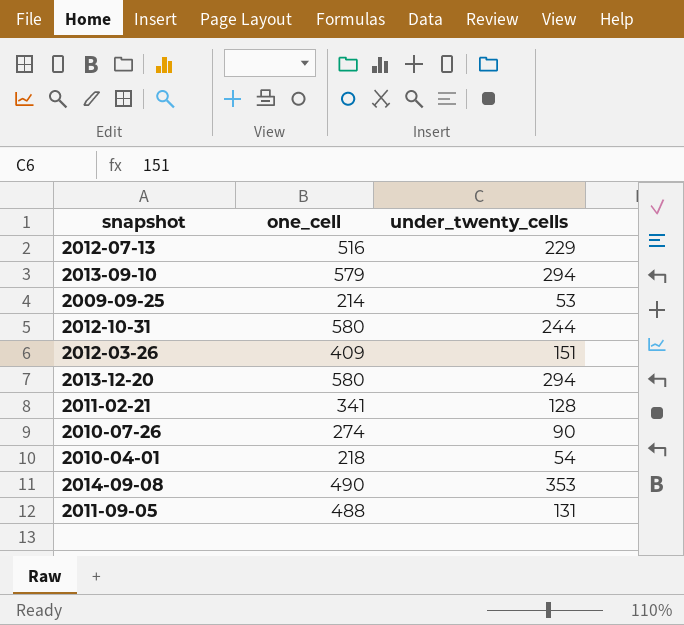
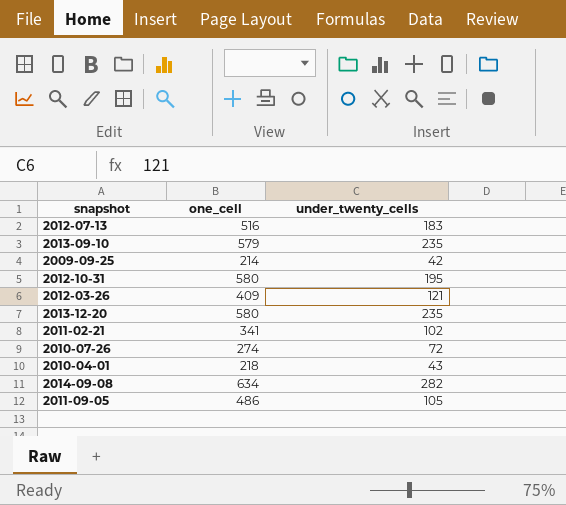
2012-07-13 | under_twenty_cells: 229 -> 183
2013-09-10 | under_twenty_cells: 294 -> 235
2009-09-25 | under_twenty_cells: 53 -> 42
2012-10-31 | under_twenty_cells: 244 -> 195
2012-03-26 | under_twenty_cells: 151 -> 121
2013-12-20 | under_twenty_cells: 294 -> 235
2011-02-21 | under_twenty_cells: 128 -> 102
2010-07-26 | under_twenty_cells: 90 -> 72
2010-04-01 | under_twenty_cells: 54 -> 43
2014-09-08 | one_cell: 490 -> 634
2014-09-08 | under_twenty_cells: 353 -> 282
2011-09-05 | one_cell: 488 -> 486
2011-09-05 | under_twenty_cells: 131 -> 105

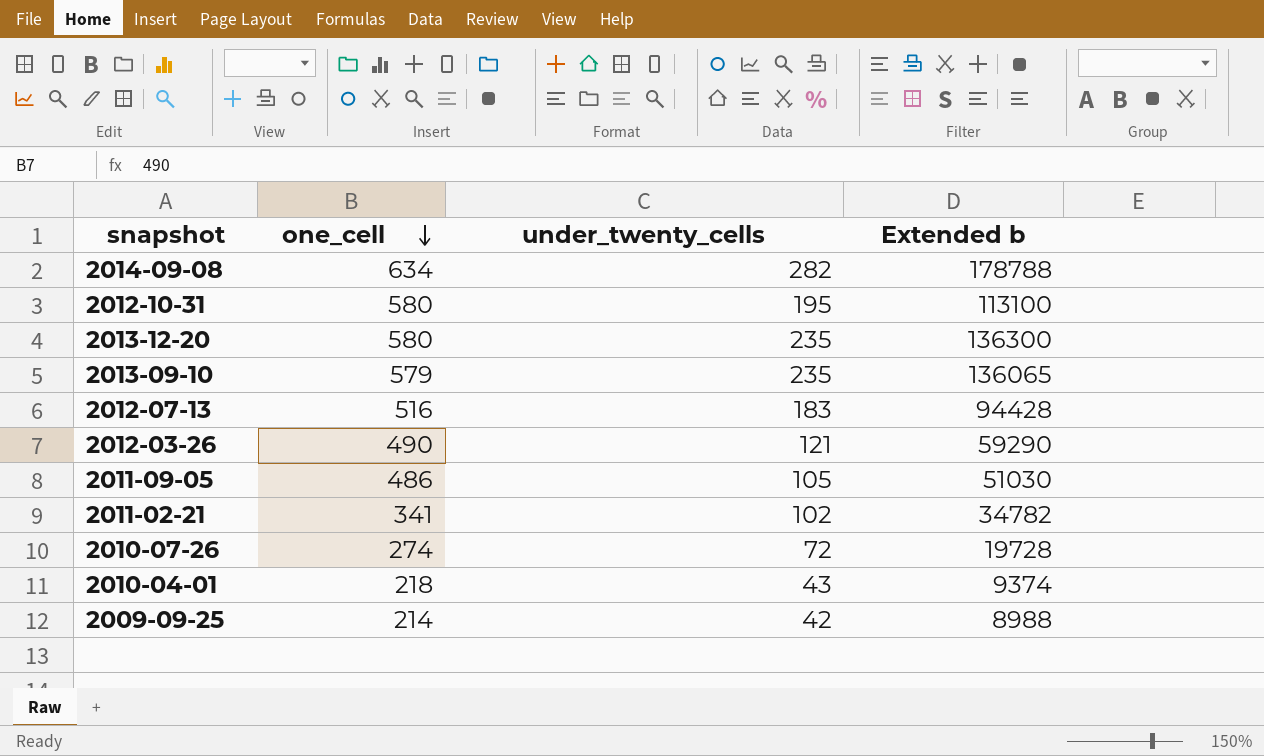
row order: none -> one_cell descending
column Extended b | formula: none -> [one_cell] * [under_twenty_cells]
2012-03-26 | one_cell: 409 -> 490

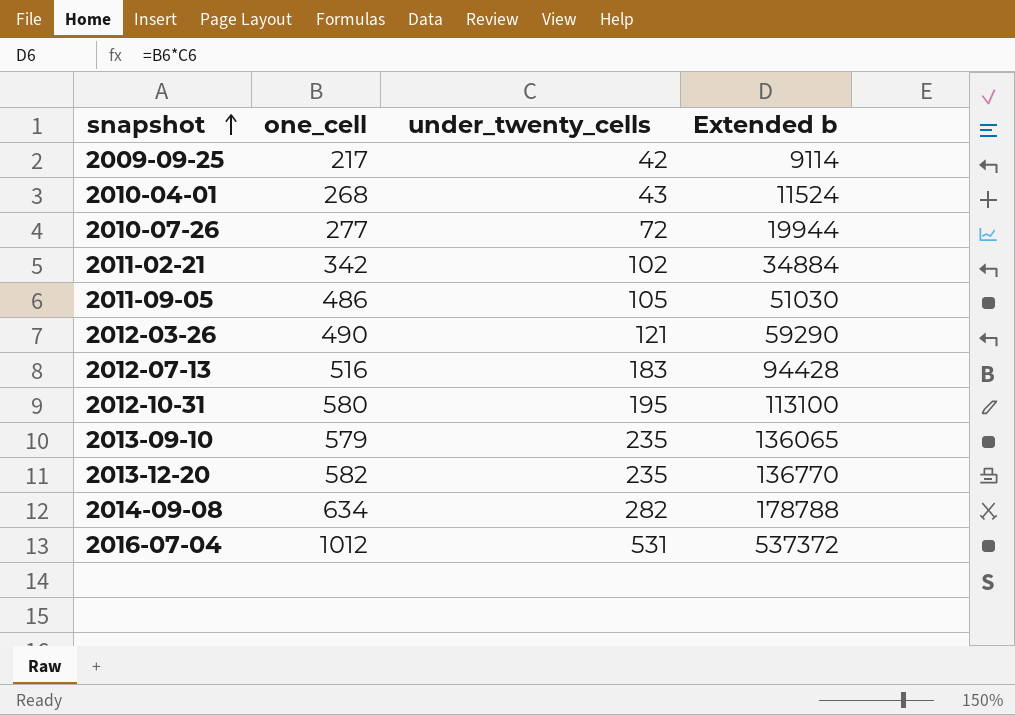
row order: one_cell descending -> snapshot ascending
2009-09-25 | one_cell: 214 -> 217
2009-09-25 | Extended b: 8988 -> 9114
2010-04-01 | one_cell: 218 -> 268
2010-04-01 | Extended b: 9374 -> 11524
2010-07-26 | one_cell: 274 -> 277
2010-07-26 | Extended b: 19728 -> 19944
2011-02-21 | one_cell: 341 -> 342
2011-02-21 | Extended b: 34782 -> 34884
2013-12-20 | one_cell: 580 -> 582
2013-12-20 | Extended b: 136300 -> 136770
row 2016-07-04: none -> 1012 | 531 | 537372

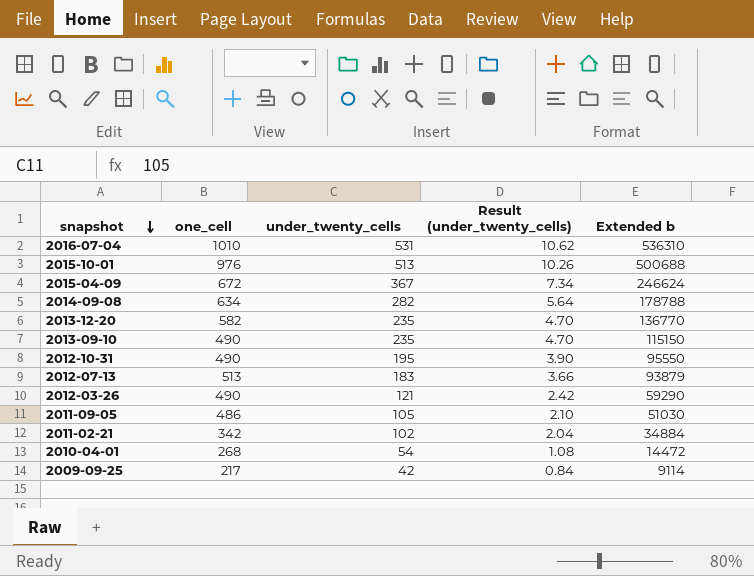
row order: snapshot ascending -> snapshot descending
column Result (under_twenty_cells) | formula: none -> [under_twenty_cells] * 0.02
row 2010-07-26: 277 | 72 | 19944 -> none
2016-07-04 | one_cell: 1012 -> 1010
2016-07-04 | Extended b: 537372 -> 536310
row 2015-10-01: none -> 976 | 513 | 10.26 | 500688
row 2015-04-09: none -> 672 | 367 | 7.34 | 246624
2013-09-10 | one_cell: 579 -> 490
2013-09-10 | Extended b: 136065 -> 115150
2012-10-31 | one_cell: 580 -> 490
2012-10-31 | Extended b: 113100 -> 95550
2012-07-13 | one_cell: 516 -> 513
2012-07-13 | Extended b: 94428 -> 93879
2010-04-01 | under_twenty_cells: 43 -> 54
2010-04-01 | Extended b: 11524 -> 14472

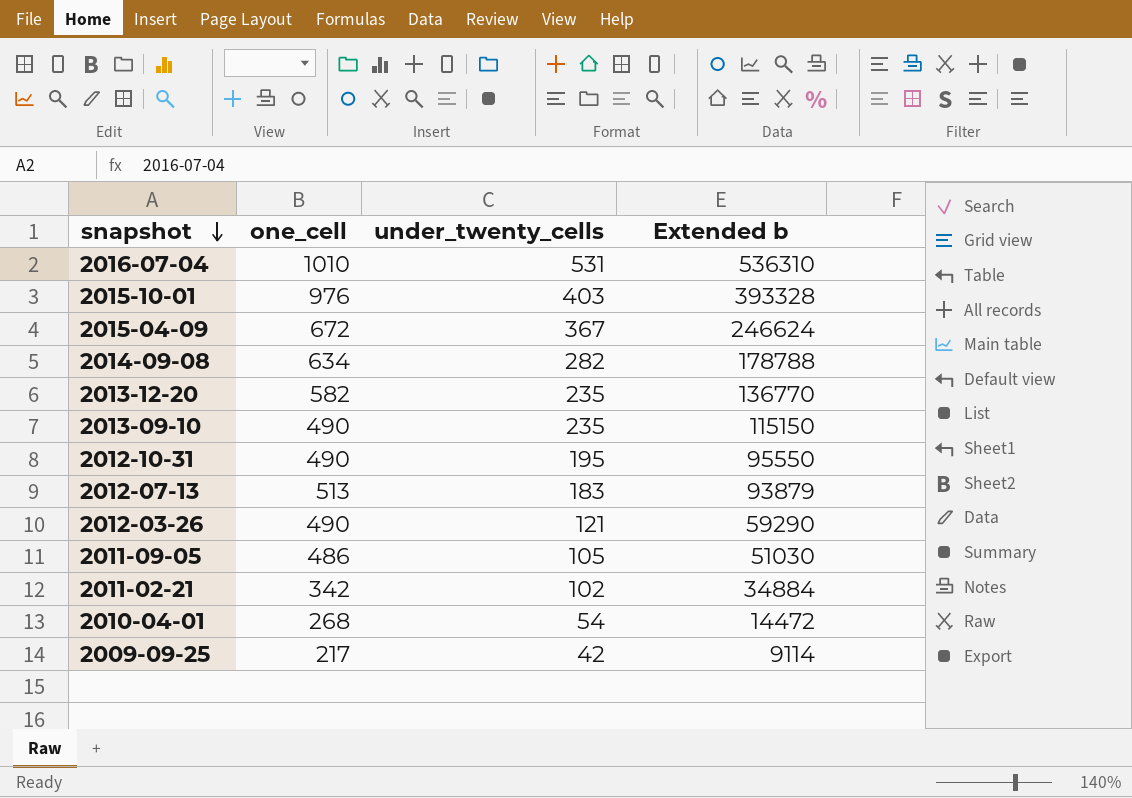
column Result (under_twenty_cells) | formula: [under_twenty_cells] * 0.02 -> none
2015-10-01 | under_twenty_cells: 513 -> 403
2015-10-01 | Extended b: 500688 -> 393328

